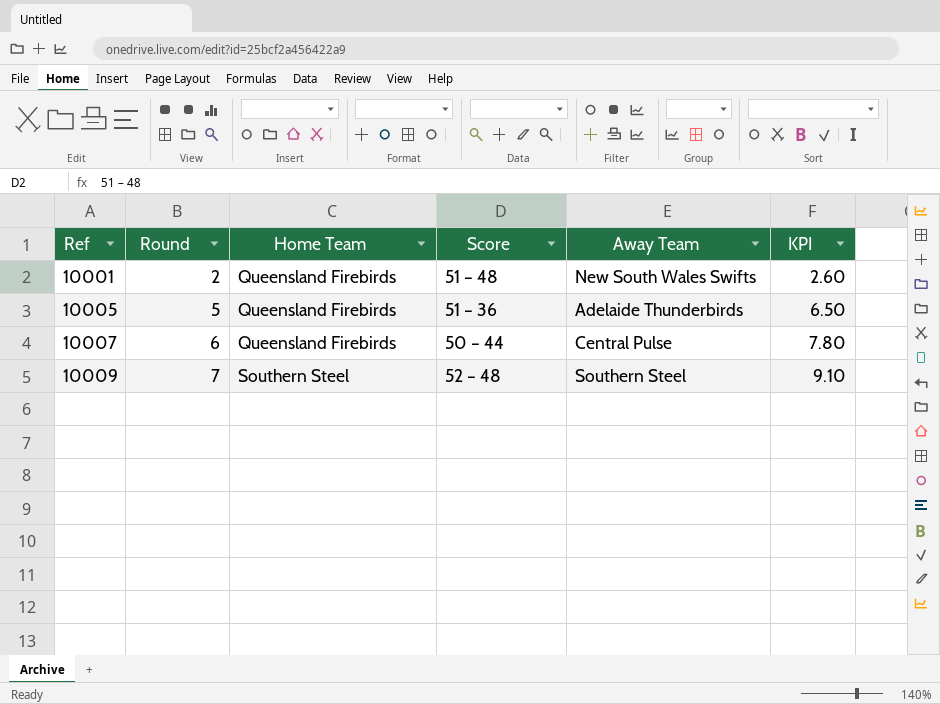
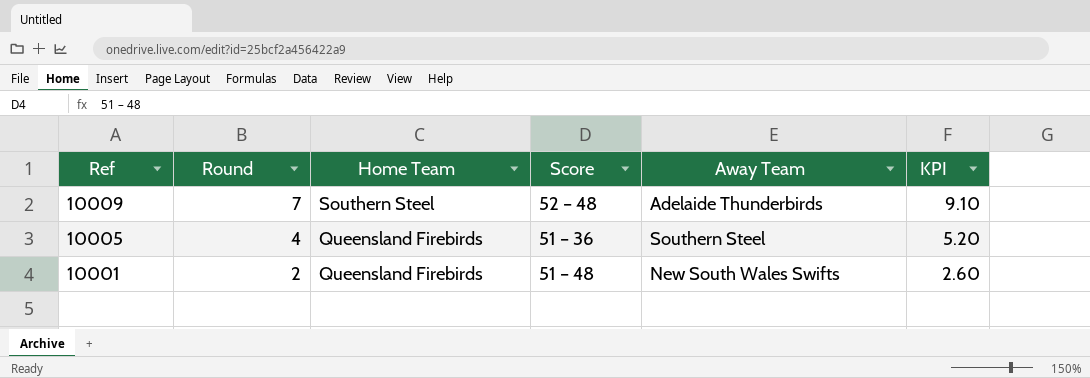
row order: Ref ascending -> Ref descending
row 10007: 6 | Queensland Firebirds | 50 – 44 | Central Pulse | 7.80 -> none
10009 | Away Team: Southern Steel -> Adelaide Thunderbirds
10005 | Round: 5 -> 4
10005 | Away Team: Adelaide Thunderbirds -> Southern Steel
10005 | KPI: 6.50 -> 5.20

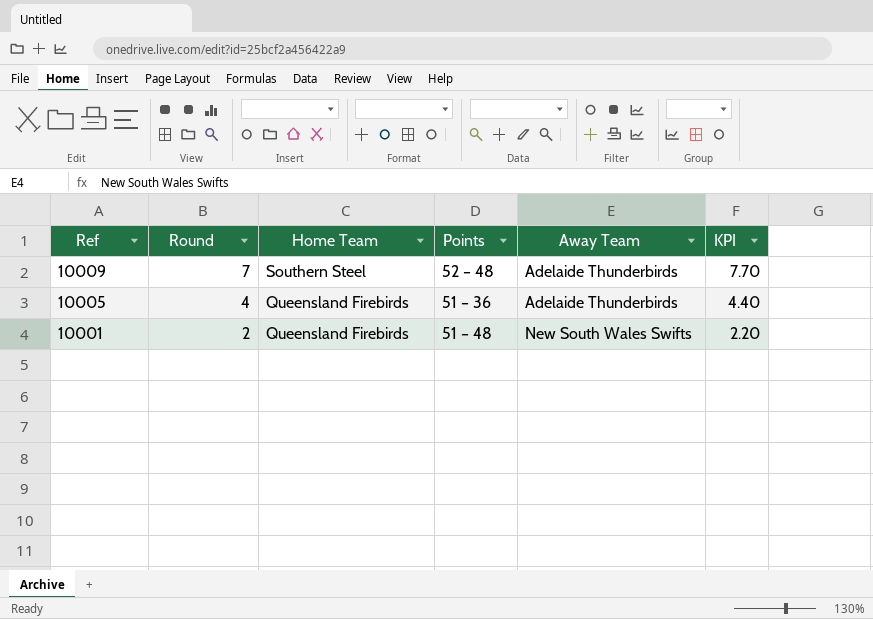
column name: Score -> Points
column KPI | formula: [Round] * 1.3 -> [Round] * 1.1
10005 | Away Team: Southern Steel -> Adelaide Thunderbirds

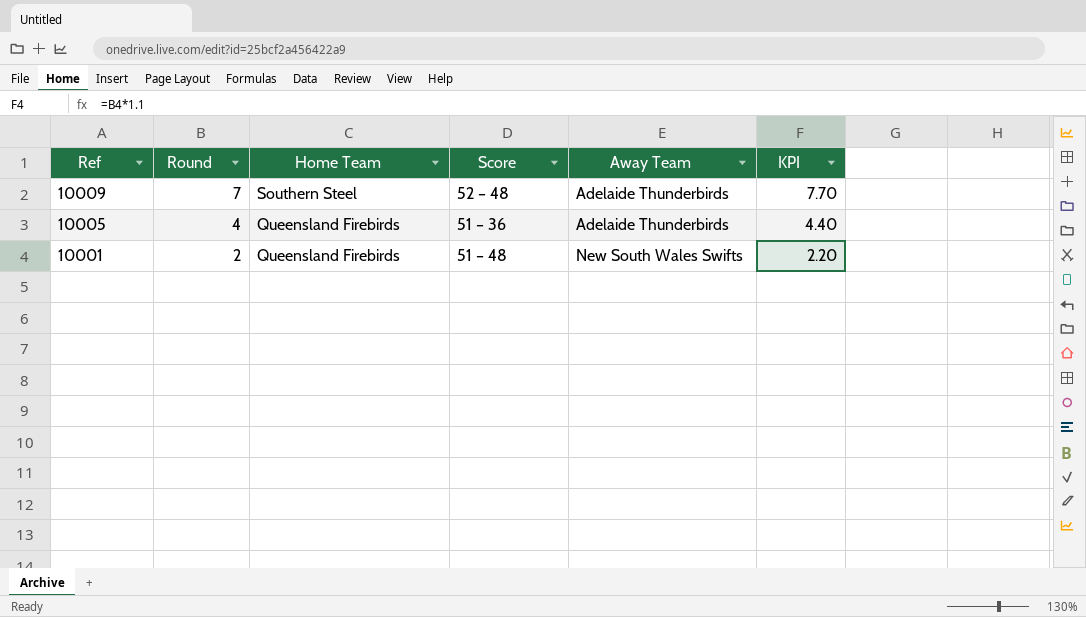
column name: Points -> Score

